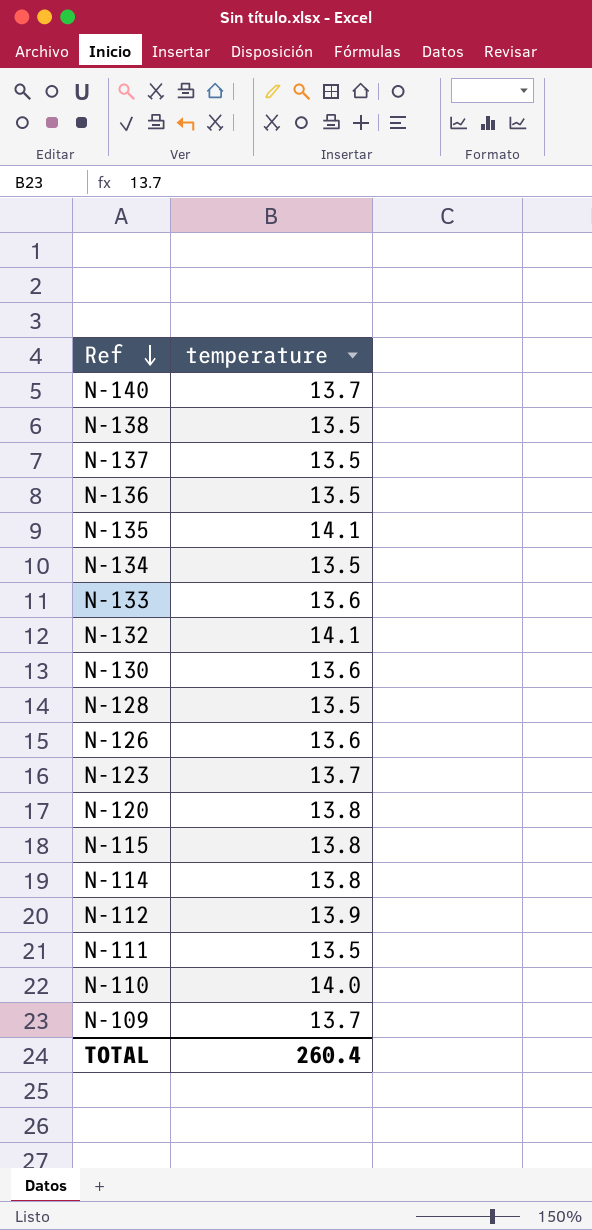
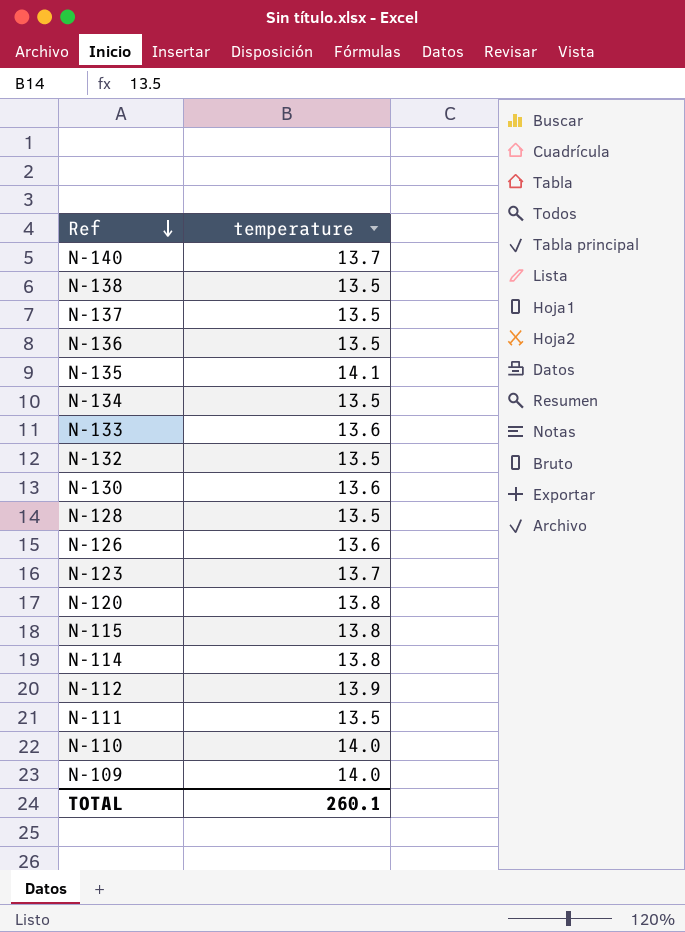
N-132 | temperature: 14.1 -> 13.5
N-109 | temperature: 13.7 -> 14.0
TOTAL | temperature: 260.4 -> 260.1

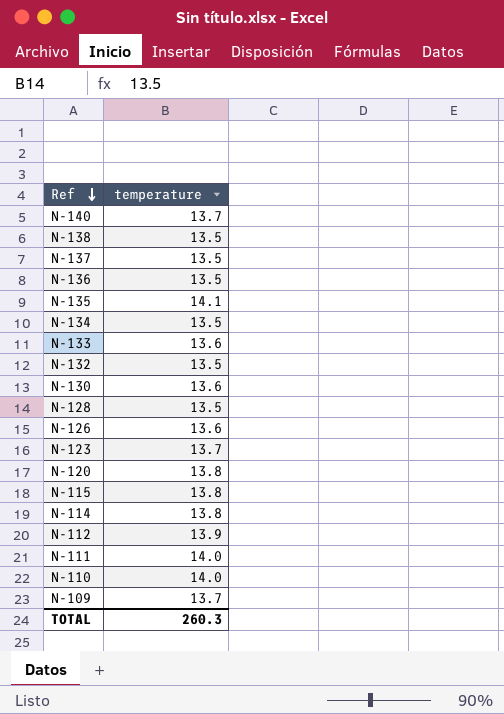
N-111 | temperature: 13.5 -> 14.0
N-109 | temperature: 14.0 -> 13.7
TOTAL | temperature: 260.1 -> 260.3

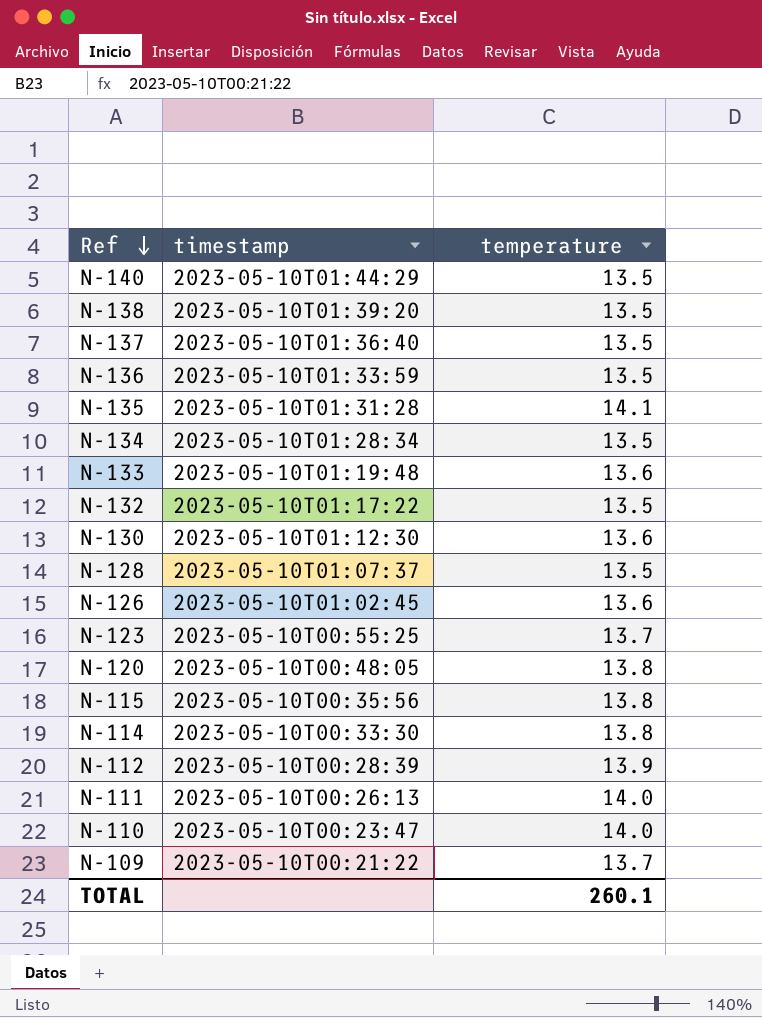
column timestamp | position: none -> 2
N-140 | temperature: 13.7 -> 13.5
TOTAL | temperature: 260.3 -> 260.1

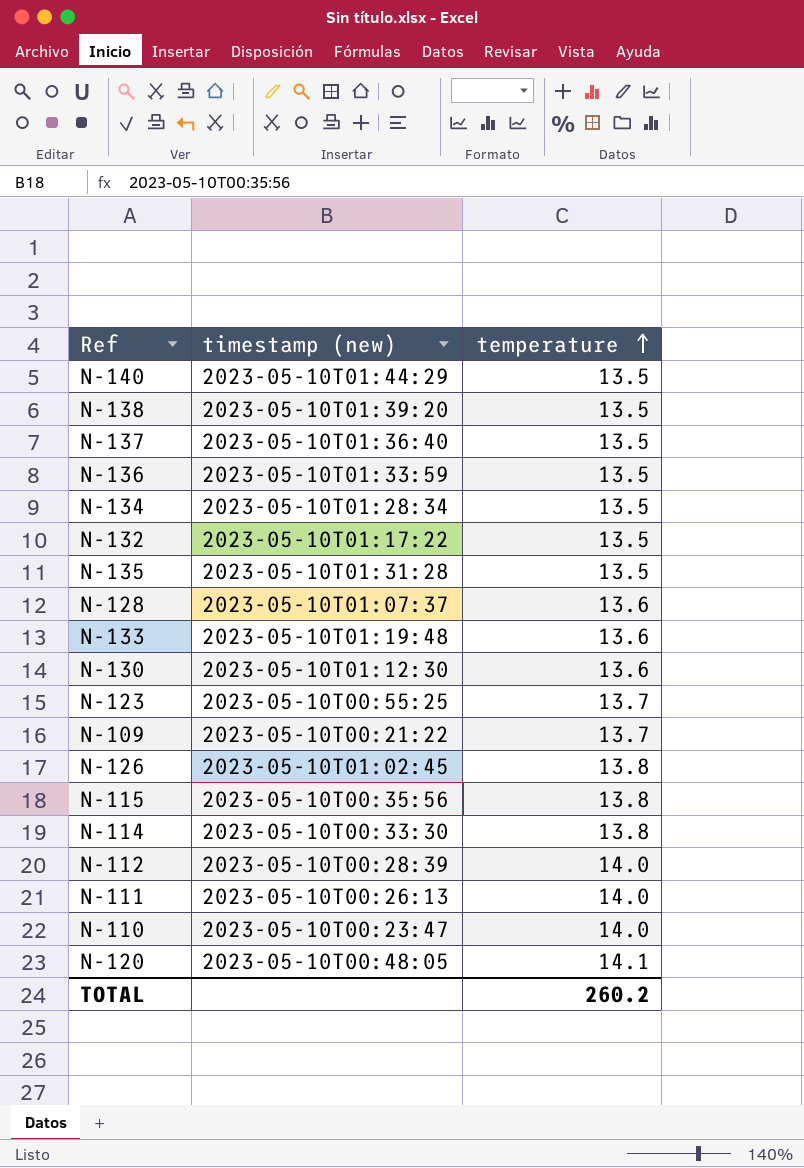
row order: Ref descending -> temperature ascending
column name: timestamp -> timestamp (new)
N-135 | temperature: 14.1 -> 13.5
N-128 | temperature: 13.5 -> 13.6
N-126 | temperature: 13.6 -> 13.8
N-112 | temperature: 13.9 -> 14.0
N-120 | temperature: 13.8 -> 14.1
TOTAL | temperature: 260.1 -> 260.2

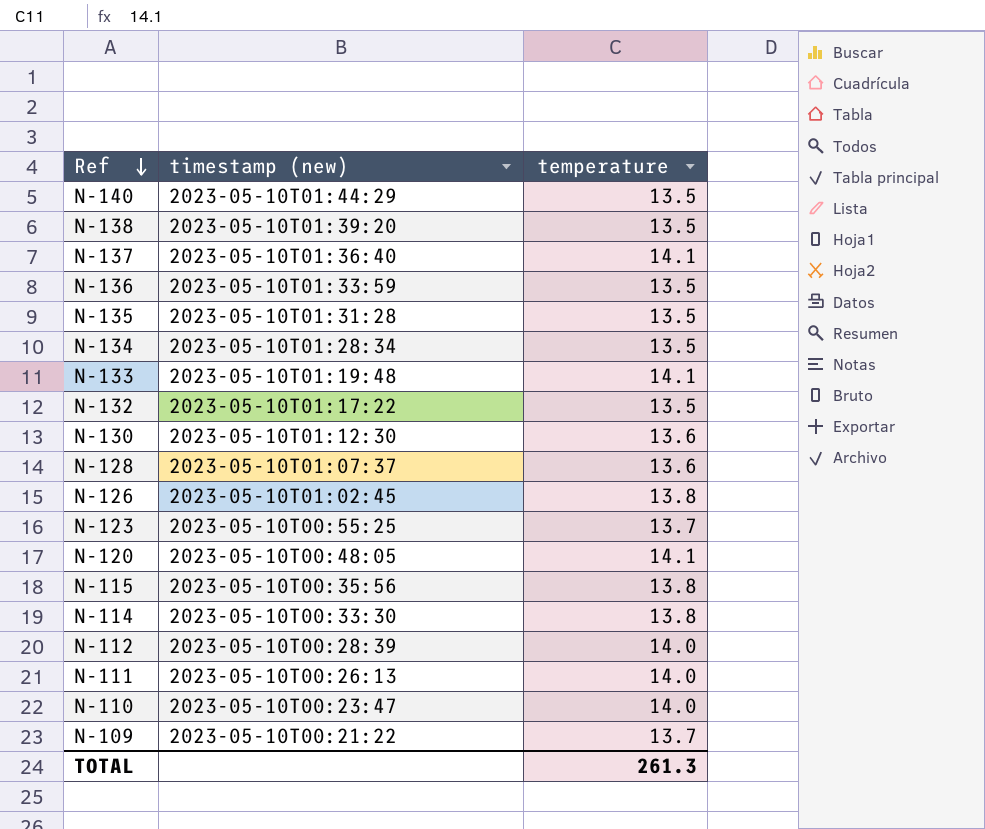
row order: temperature ascending -> Ref descending
N-137 | temperature: 13.5 -> 14.1
N-133 | temperature: 13.6 -> 14.1
TOTAL | temperature: 260.2 -> 261.3

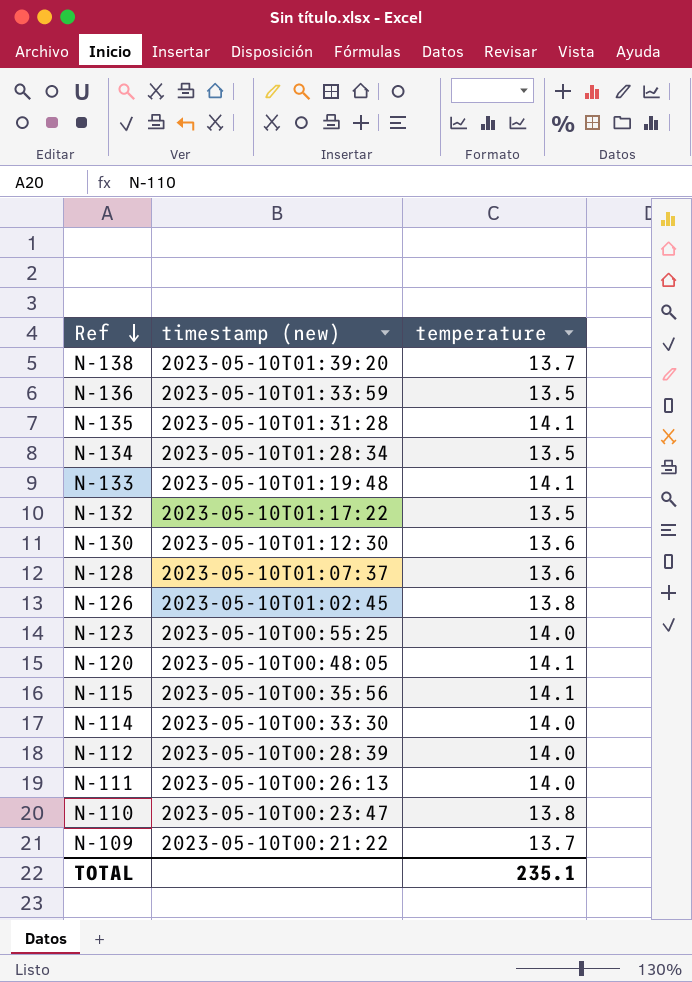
row N-140: 2023-05-10T01:44:29 | 13.5 -> none
row N-137: 2023-05-10T01:36:40 | 14.1 -> none
N-138 | temperature: 13.5 -> 13.7
N-135 | temperature: 13.5 -> 14.1
N-123 | temperature: 13.7 -> 14.0
N-115 | temperature: 13.8 -> 14.1
N-114 | temperature: 13.8 -> 14.0
N-110 | temperature: 14.0 -> 13.8
TOTAL | temperature: 261.3 -> 235.1

